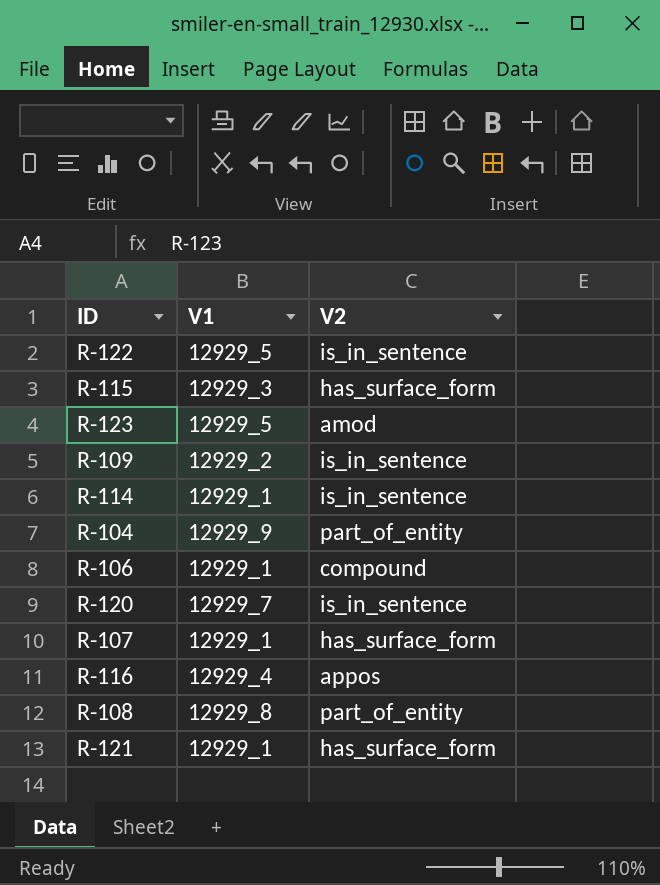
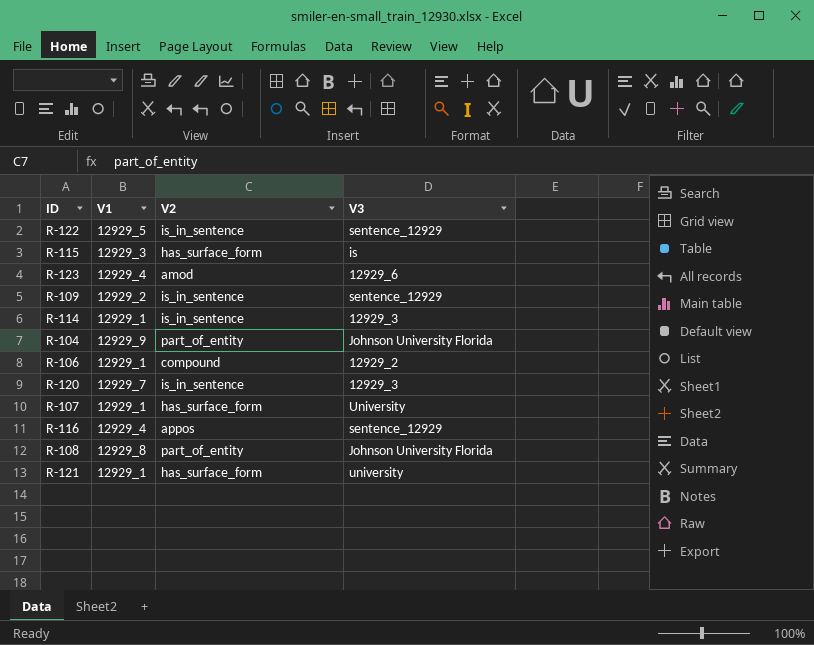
column V3 | position: none -> 4
R-123 | V1: 12929_5 -> 12929_4

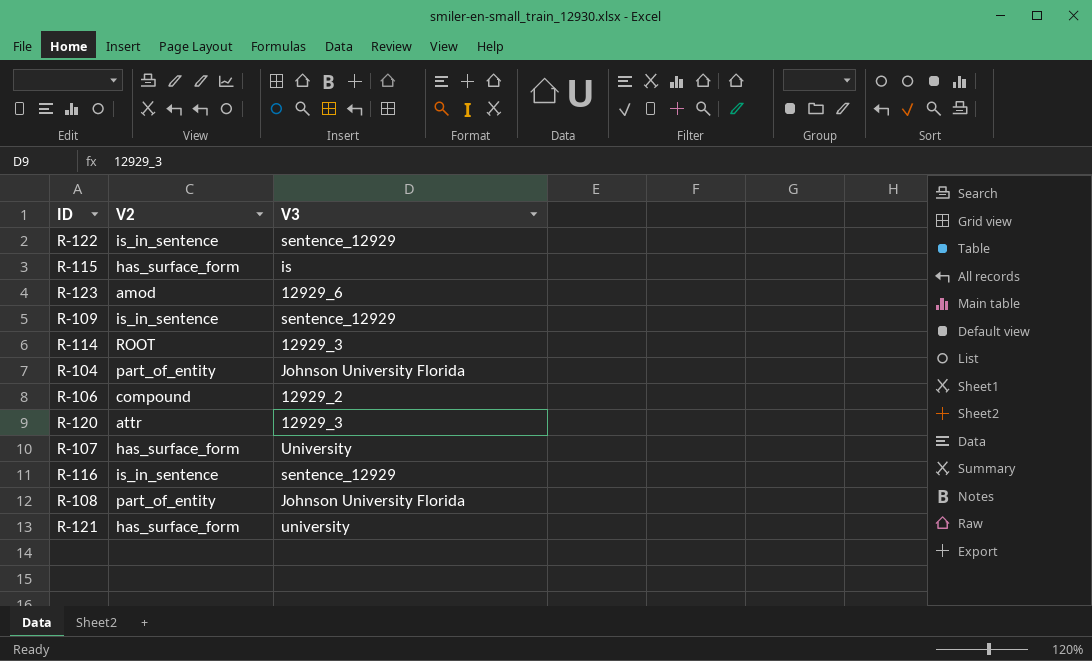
column V1 | position: 2 -> none
R-114 | V2: is_in_sentence -> ROOT
R-120 | V2: is_in_sentence -> attr
R-116 | V2: appos -> is_in_sentence

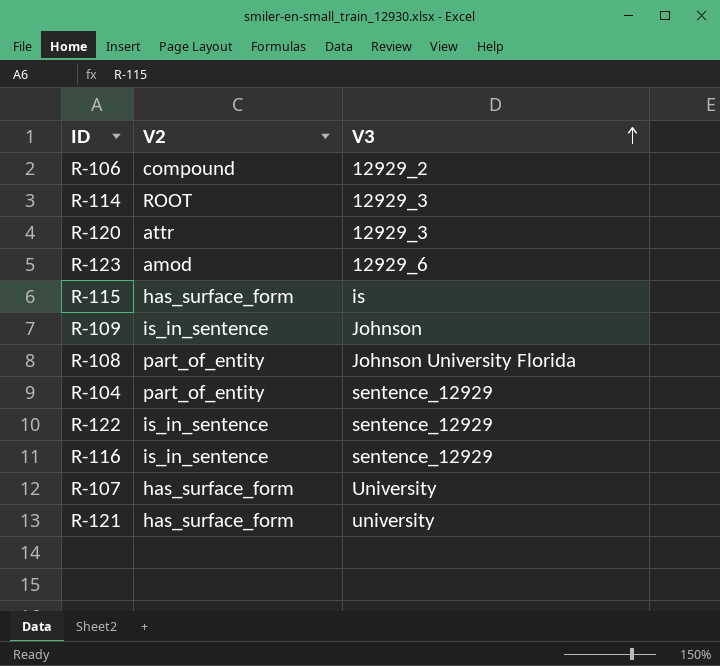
row order: none -> V3 ascending
R-109 | V3: sentence_12929 -> Johnson
R-104 | V3: Johnson University Florida -> sentence_12929

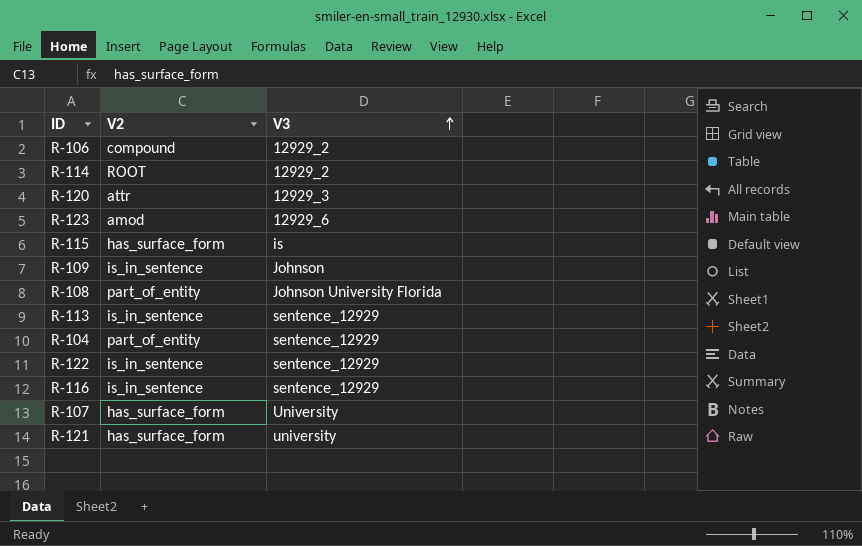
R-114 | V3: 12929_3 -> 12929_2
row R-113: none -> is_in_sentence | sentence_12929

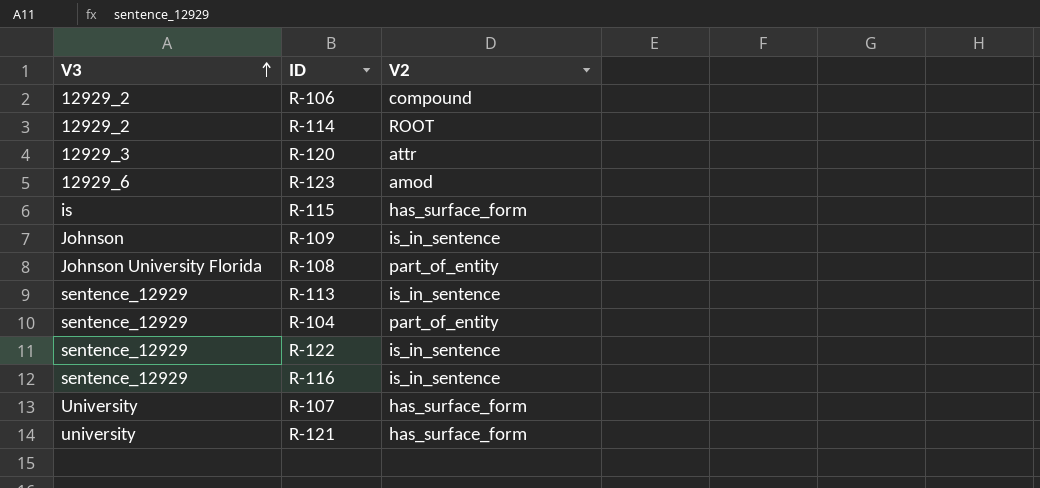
column V3 | position: 3 -> 1

